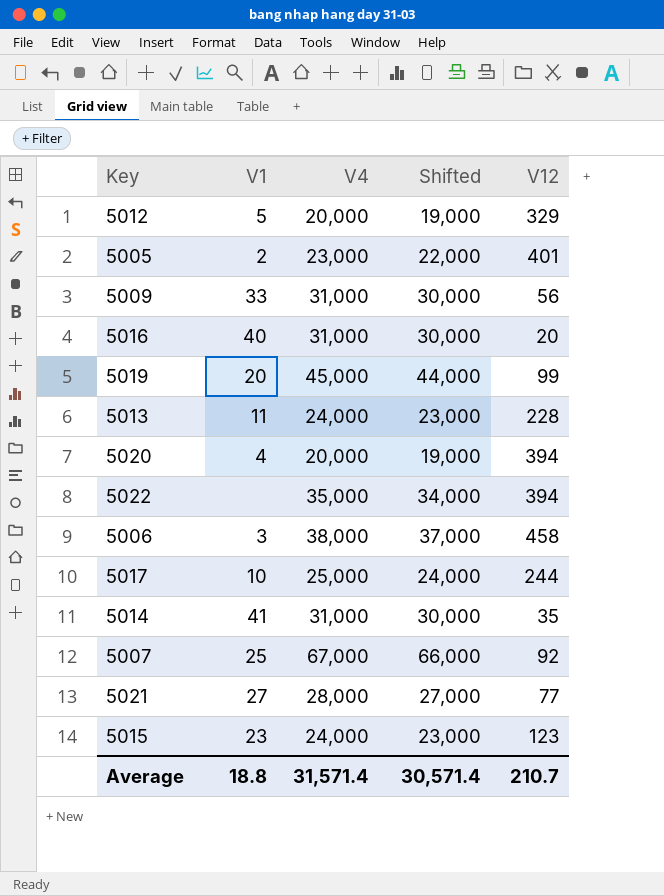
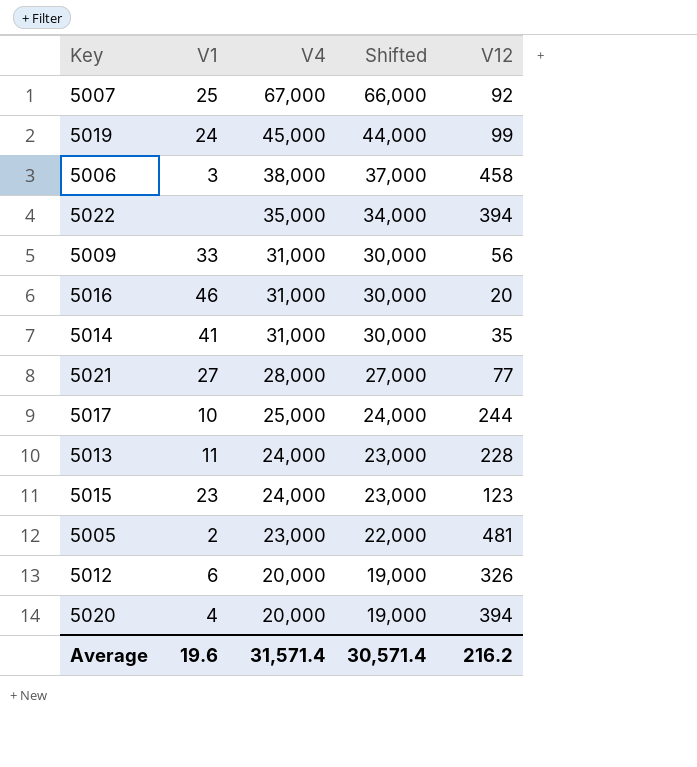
row order: none -> V4 descending
5019 | V1: 20 -> 24
5016 | V1: 40 -> 46
5005 | V12: 401 -> 481
5012 | V1: 5 -> 6
5012 | V12: 329 -> 326
Average | V1: 18.8 -> 19.6
Average | V12: 210.7 -> 216.2

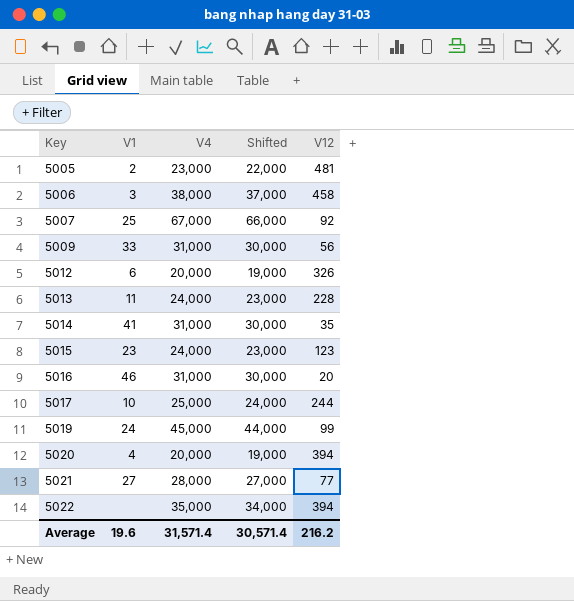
row order: V4 descending -> Key ascending

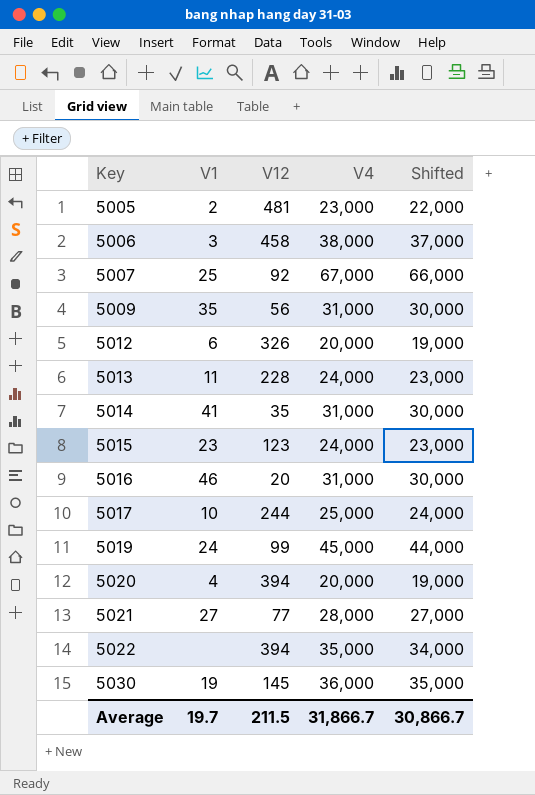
column V12 | position: 5 -> 3
5009 | V1: 33 -> 35
row 5030: none -> 19 | 145 | 36,000 | 35,000
Average | V1: 19.6 -> 19.7
Average | V12: 216.2 -> 211.5
Average | V4: 31,571.4 -> 31,866.7
Average | Shifted: 30,571.4 -> 30,866.7

